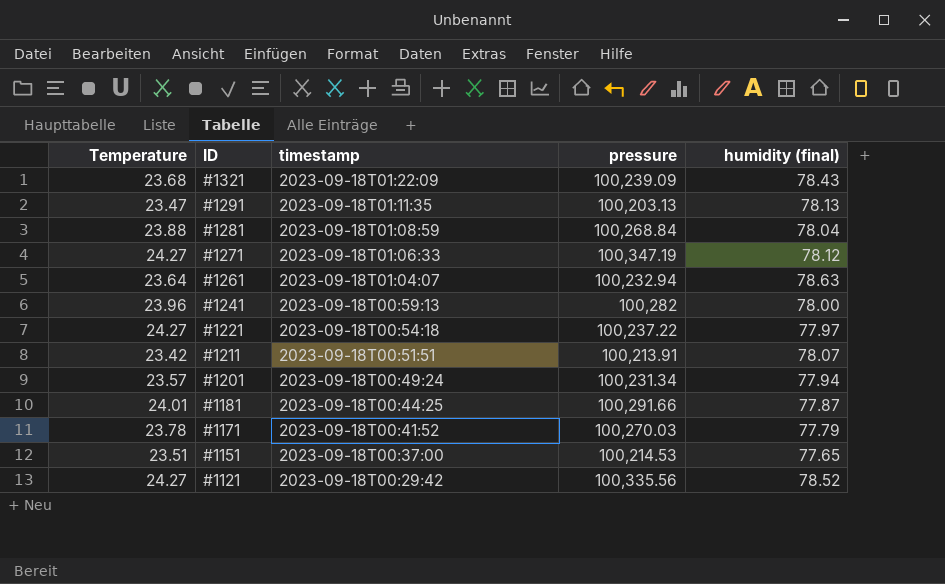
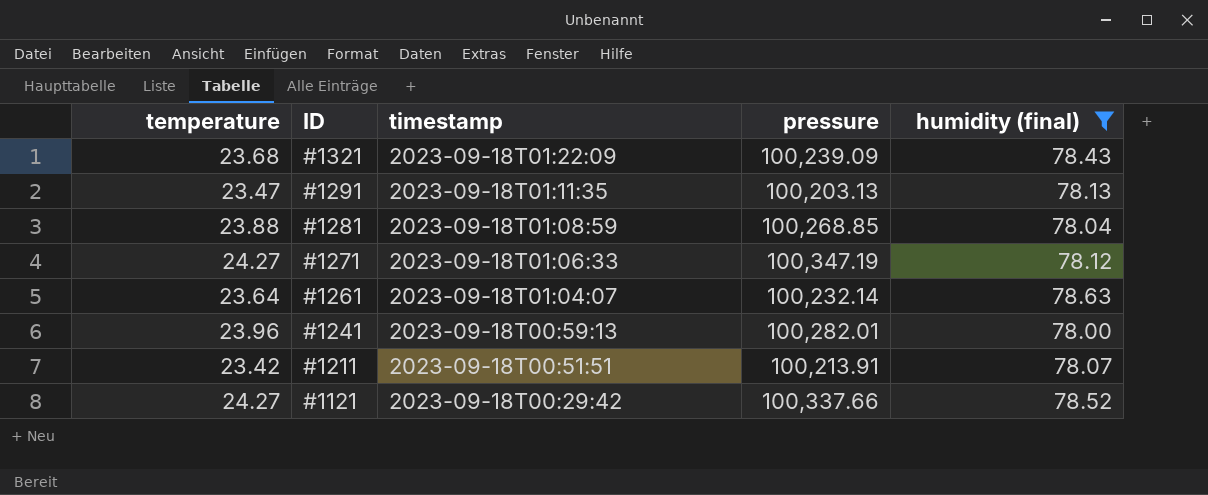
filter: none -> humidity (final) >= 78.00
column name: Temperature -> temperature
#1281 | pressure: 100,268.84 -> 100,268.85
#1261 | pressure: 100,232.94 -> 100,232.14
#1241 | pressure: 100,282 -> 100,282.01
#1121 | pressure: 100,335.56 -> 100,337.66

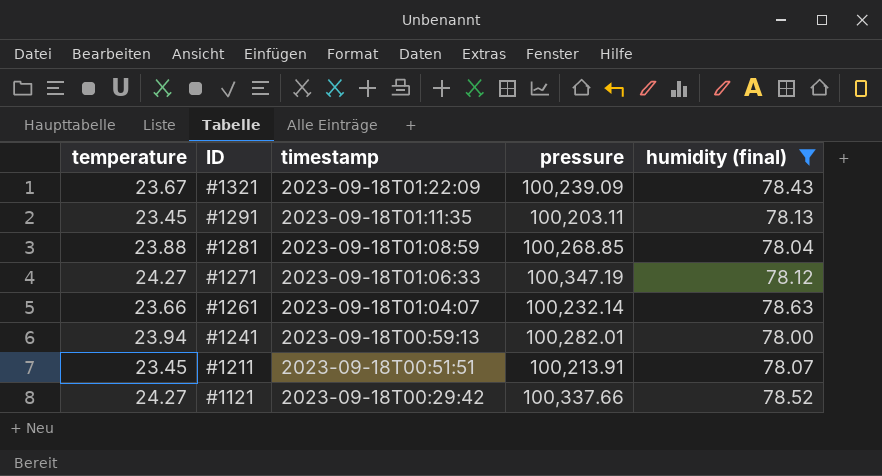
#1321 | temperature: 23.68 -> 23.67
#1291 | temperature: 23.47 -> 23.45
#1291 | pressure: 100,203.13 -> 100,203.11
#1261 | temperature: 23.64 -> 23.66
#1241 | temperature: 23.96 -> 23.94
#1211 | temperature: 23.42 -> 23.45

